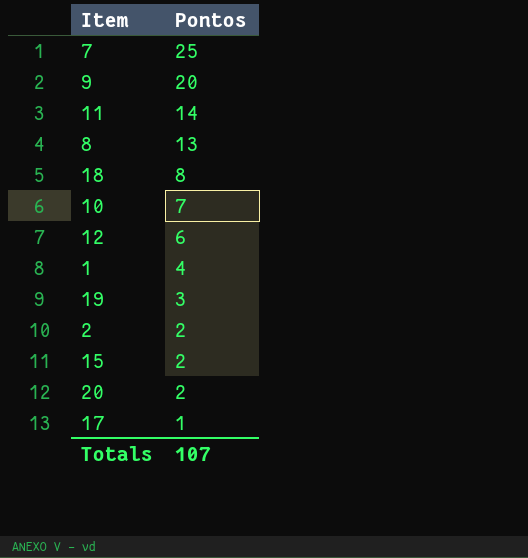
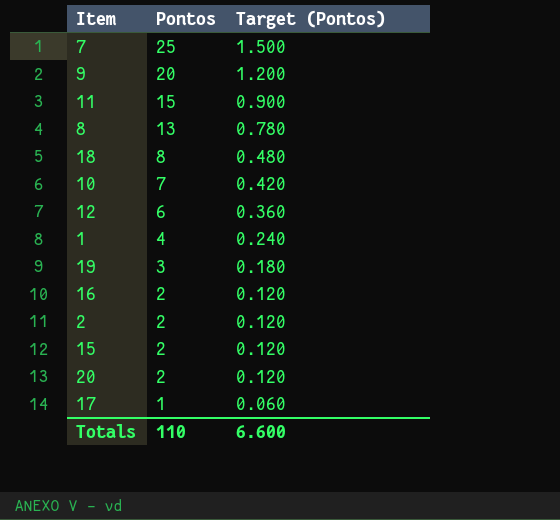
column Target (Pontos) | formula: none -> [Pontos] * 0.06
11 | Pontos: 14 -> 15
row 16: none -> 2 | 0.120
Totals | Pontos: 107 -> 110

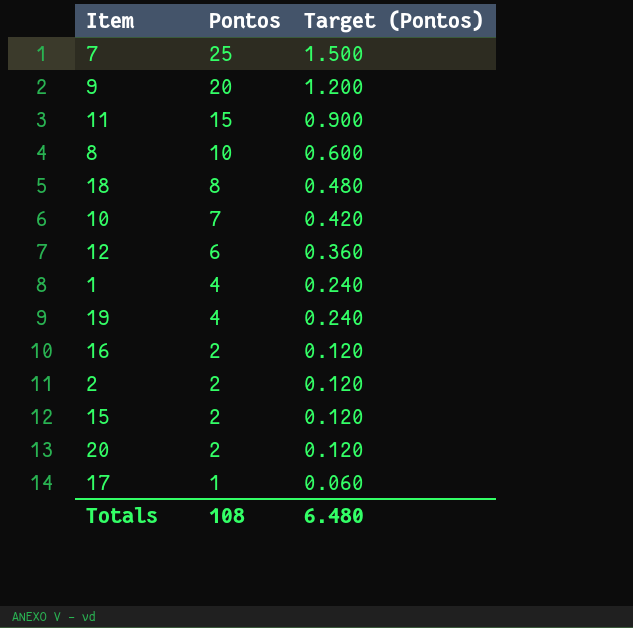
8 | Pontos: 13 -> 10
8 | Target (Pontos): 0.780 -> 0.600
19 | Pontos: 3 -> 4
19 | Target (Pontos): 0.180 -> 0.240
Totals | Pontos: 110 -> 108
Totals | Target (Pontos): 6.600 -> 6.480

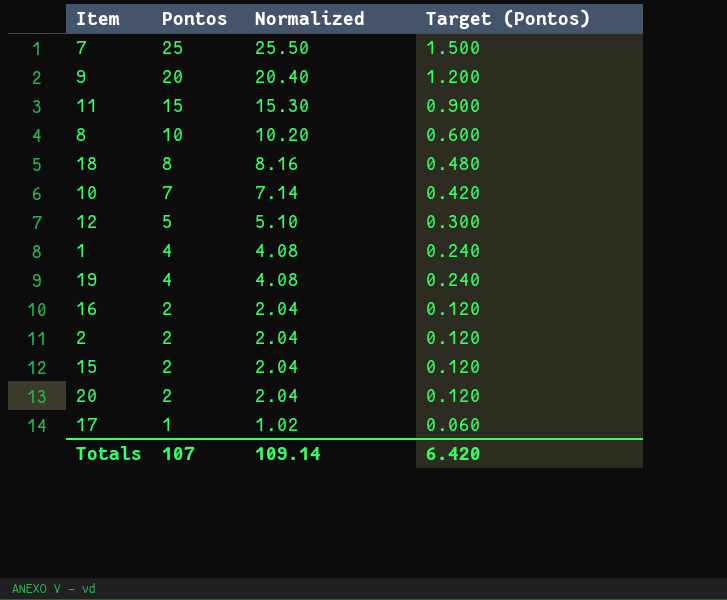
column Normalized | formula: none -> [Pontos] * 1.02
12 | Pontos: 6 -> 5
12 | Target (Pontos): 0.360 -> 0.300
Totals | Pontos: 108 -> 107
Totals | Target (Pontos): 6.480 -> 6.420

